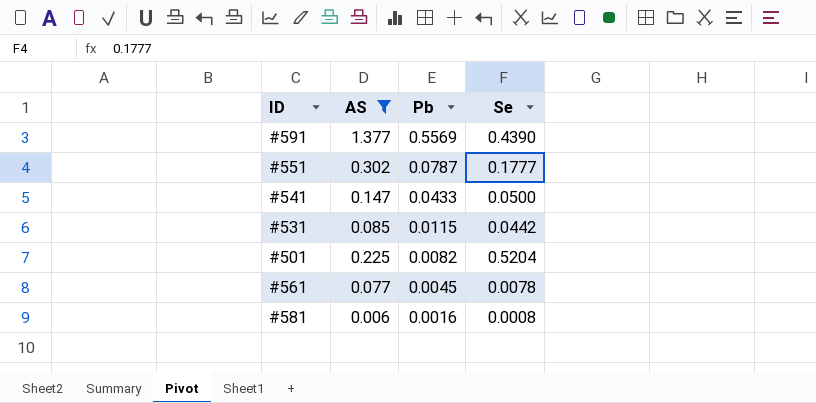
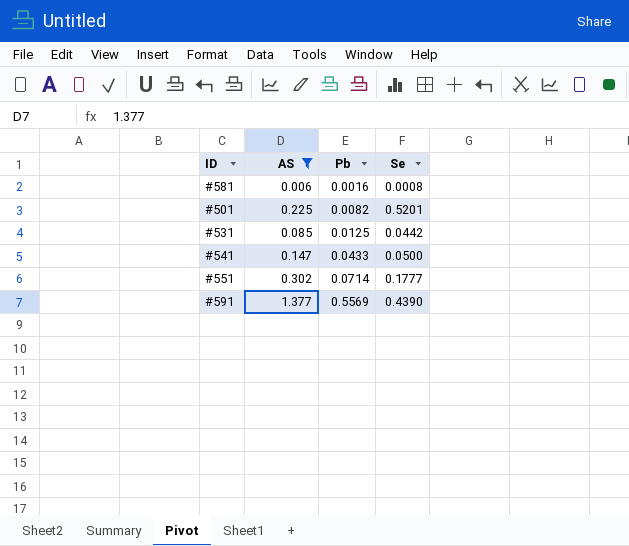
row order: Pb descending -> Pb ascending
row #561: 0.077 | 0.0045 | 0.0078 -> none
#501 | Se: 0.5204 -> 0.5201
#531 | Pb: 0.0115 -> 0.0125
#551 | Pb: 0.0787 -> 0.0714

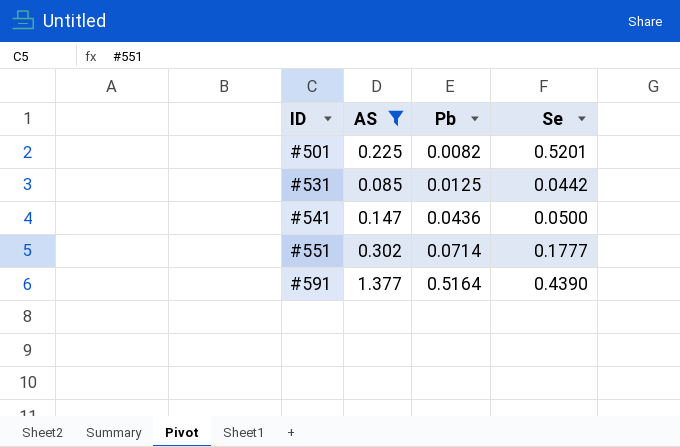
row #581: 0.006 | 0.0016 | 0.0008 -> none
#541 | Pb: 0.0433 -> 0.0436
#591 | Pb: 0.5569 -> 0.5164

